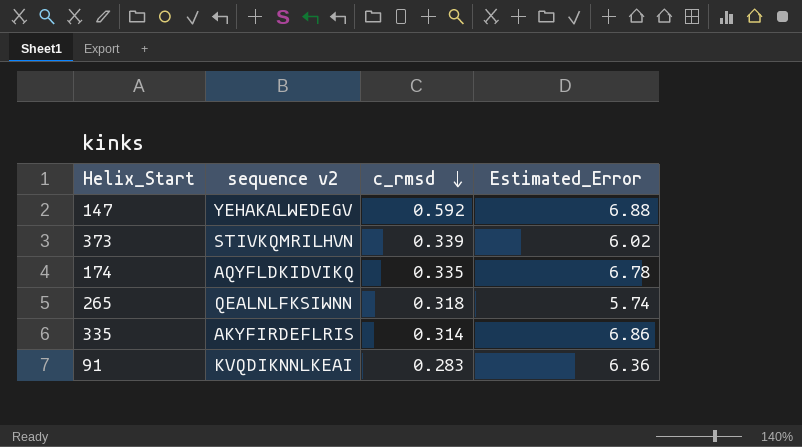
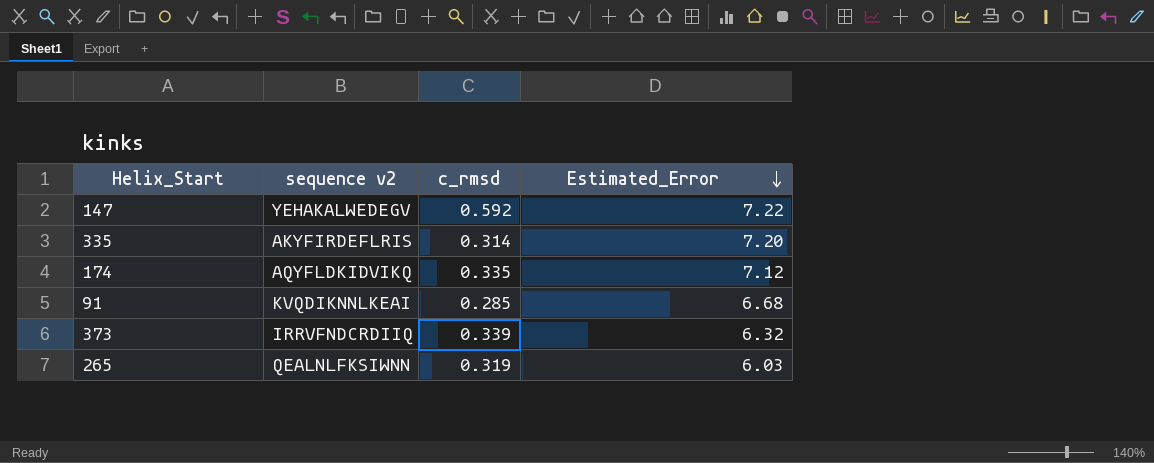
row order: c_rmsd descending -> Estimated_Error descending
147 | Estimated_Error: 6.88 -> 7.22
335 | Estimated_Error: 6.86 -> 7.20
174 | Estimated_Error: 6.78 -> 7.12
91 | c_rmsd: 0.283 -> 0.285
91 | Estimated_Error: 6.36 -> 6.68
373 | sequence v2: STIVKQMRILHVN -> IRRVFNDCRDIIQ
373 | Estimated_Error: 6.02 -> 6.32
265 | c_rmsd: 0.318 -> 0.319
265 | Estimated_Error: 5.74 -> 6.03

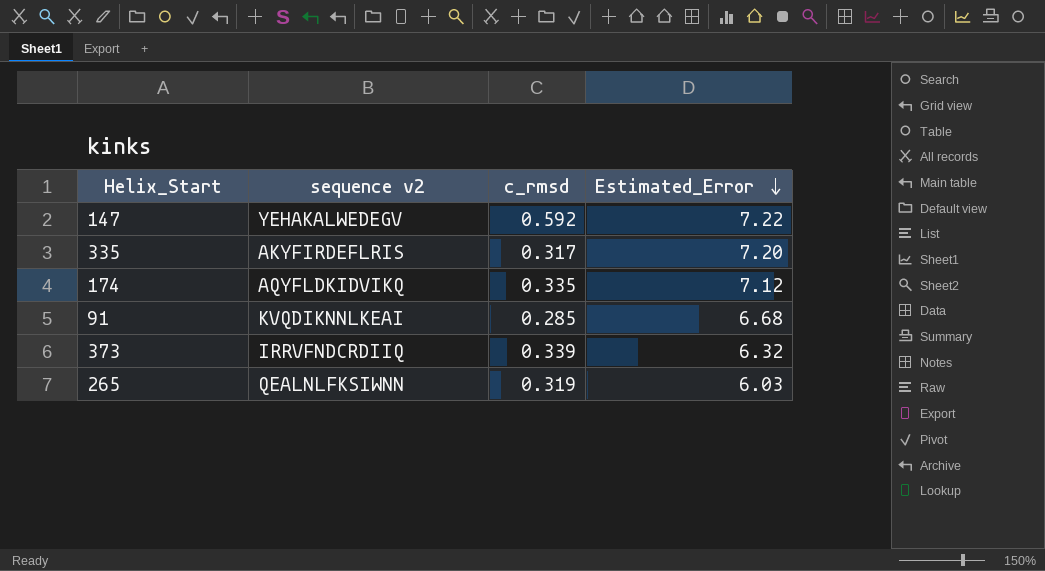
335 | c_rmsd: 0.314 -> 0.317

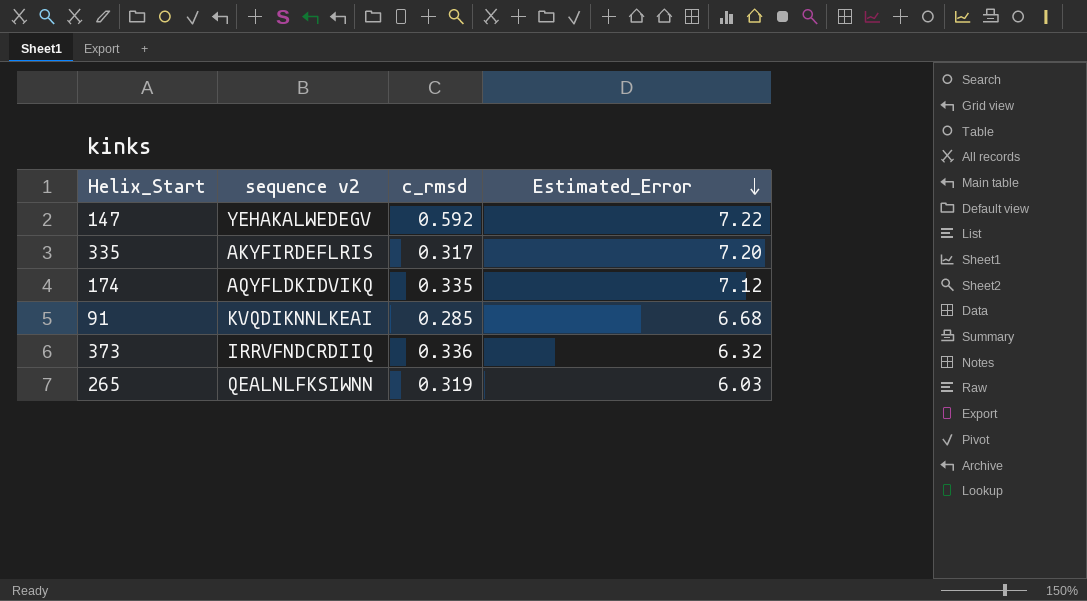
373 | c_rmsd: 0.339 -> 0.336

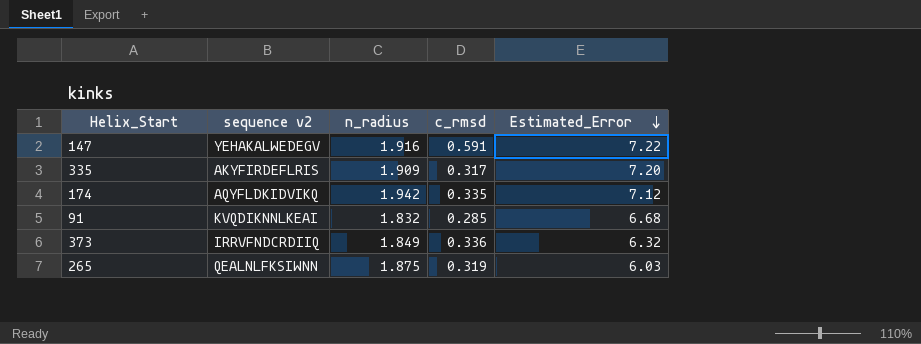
column n_radius | position: none -> 3
147 | c_rmsd: 0.592 -> 0.591

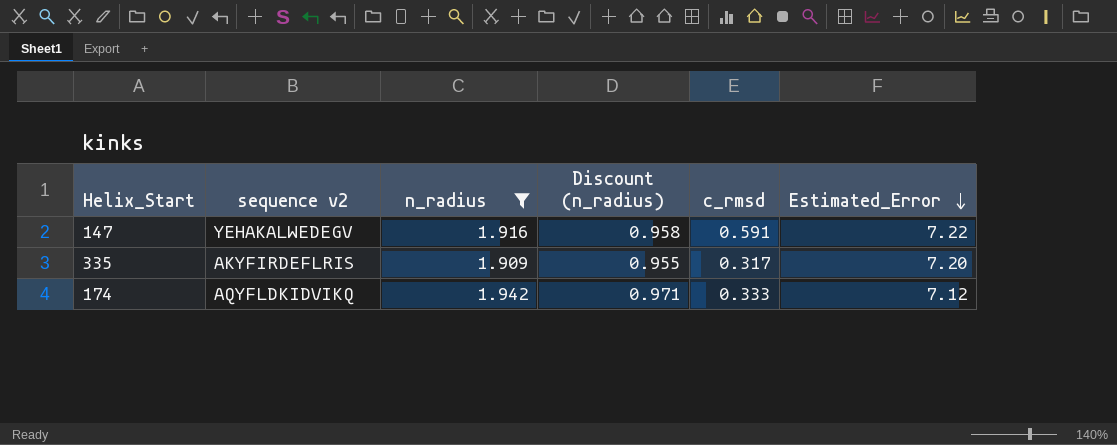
filter: none -> n_radius >= 1.909
column Discount (n_radius) | formula: none -> [n_radius] * 0.5
174 | c_rmsd: 0.335 -> 0.333

